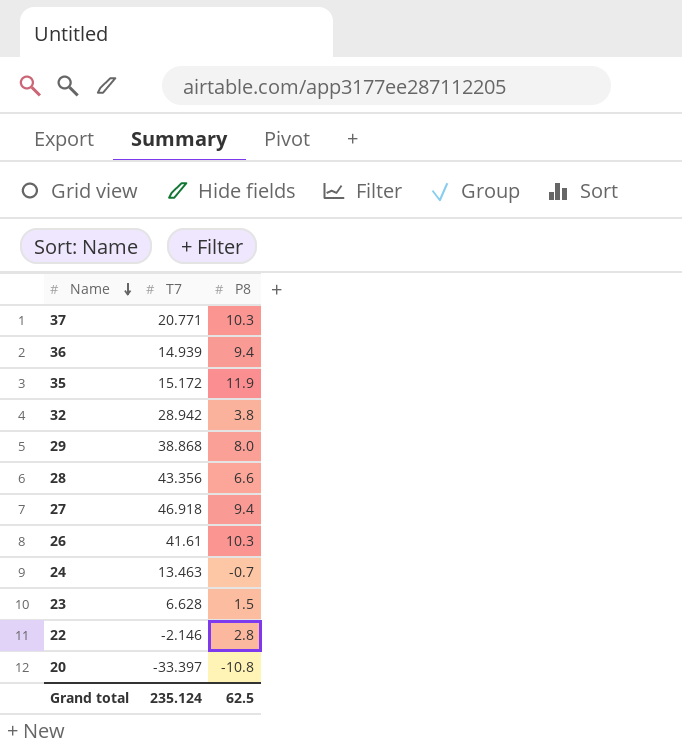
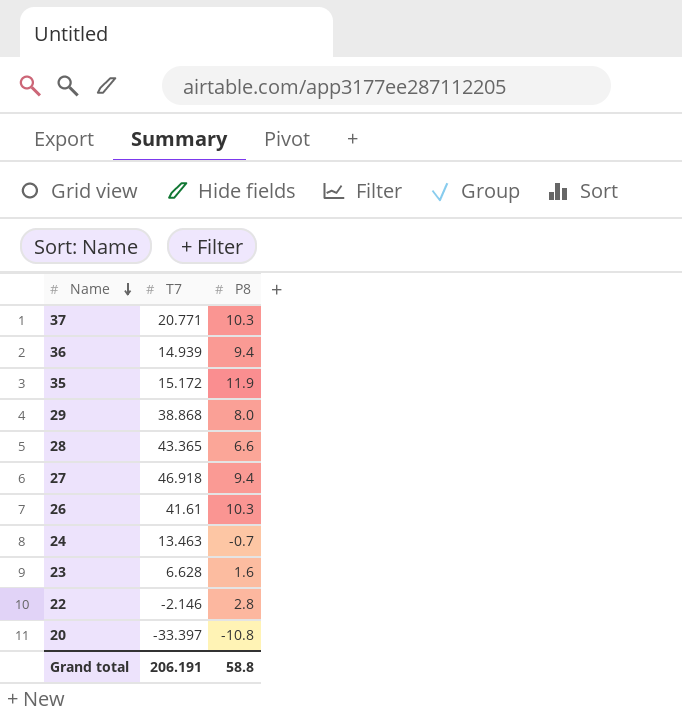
row 32: 28.942 | 3.8 -> none
28 | T7: 43.356 -> 43.365
23 | P8: 1.5 -> 1.6
Grand total | T7: 235.124 -> 206.191
Grand total | P8: 62.5 -> 58.8

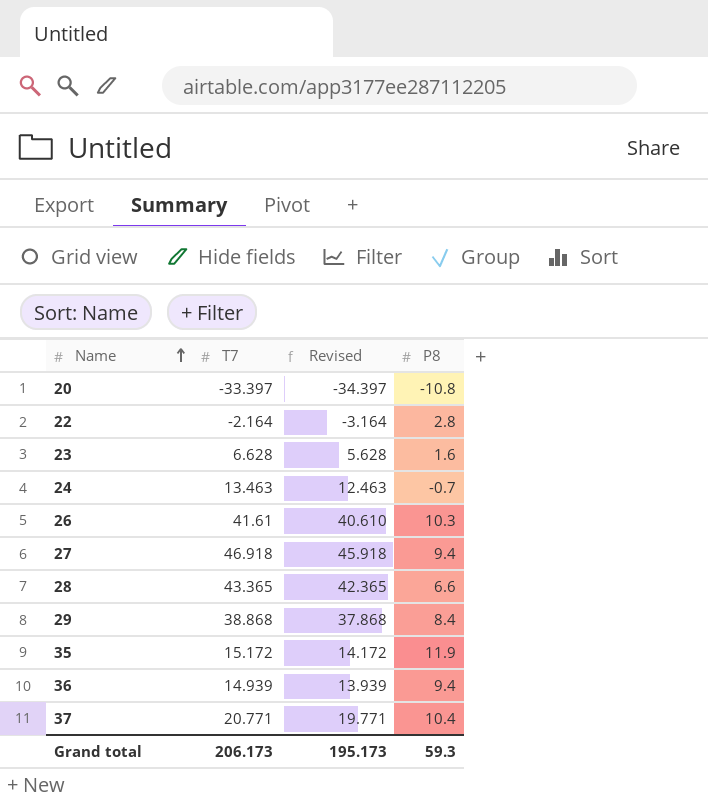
row order: Name descending -> Name ascending
column Revised | formula: none -> [T7] - 1
22 | T7: -2.146 -> -2.164
29 | P8: 8.0 -> 8.4
37 | P8: 10.3 -> 10.4
Grand total | T7: 206.191 -> 206.173
Grand total | P8: 58.8 -> 59.3

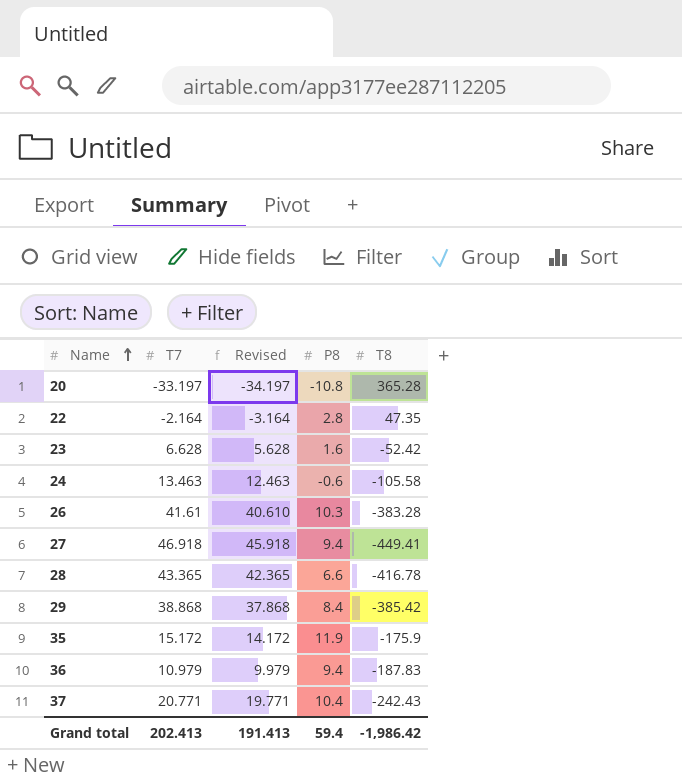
column T8 | position: none -> 5
20 | T7: -33.397 -> -33.197
20 | Revised: -34.397 -> -34.197
24 | P8: -0.7 -> -0.6
36 | T7: 14.939 -> 10.979
36 | Revised: 13.939 -> 9.979
Grand total | T7: 206.173 -> 202.413
Grand total | Revised: 195.173 -> 191.413
Grand total | P8: 59.3 -> 59.4

